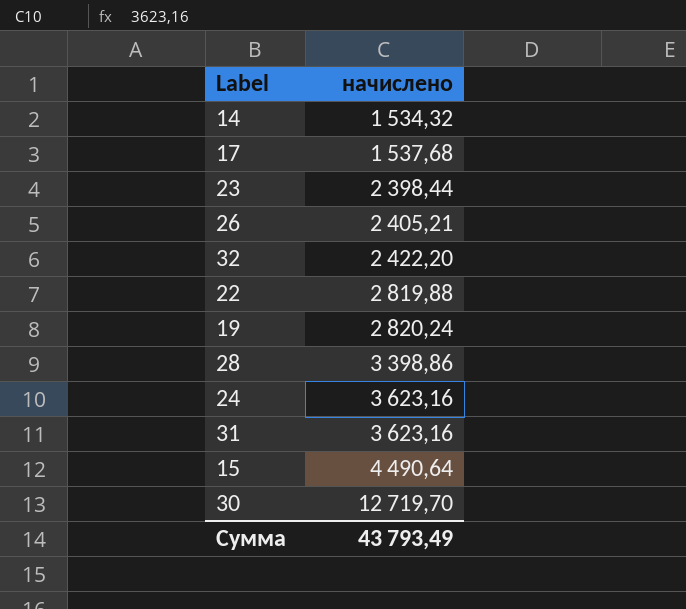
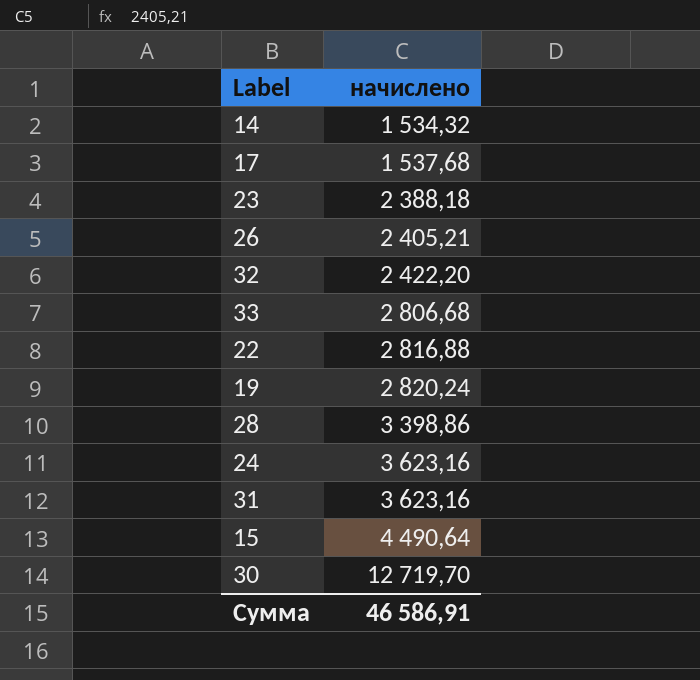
23 | начислено: 2 398,44 -> 2 388,18
row 33: none -> 2 806,68
22 | начислено: 2 819,88 -> 2 816,88
Сумма | начислено: 43 793,49 -> 46 586,91

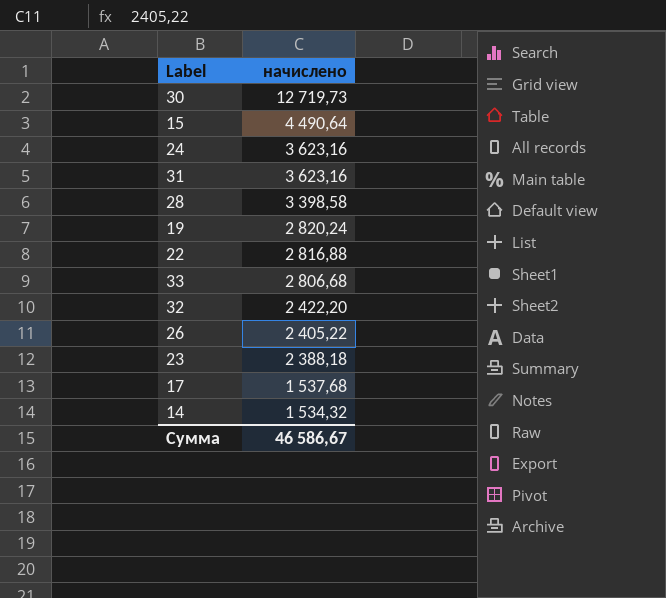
row order: начислено ascending -> начислено descending
30 | начислено: 12 719,70 -> 12 719,73
28 | начислено: 3 398,86 -> 3 398,58
26 | начислено: 2 405,21 -> 2 405,22
Сумма | начислено: 46 586,91 -> 46 586,67

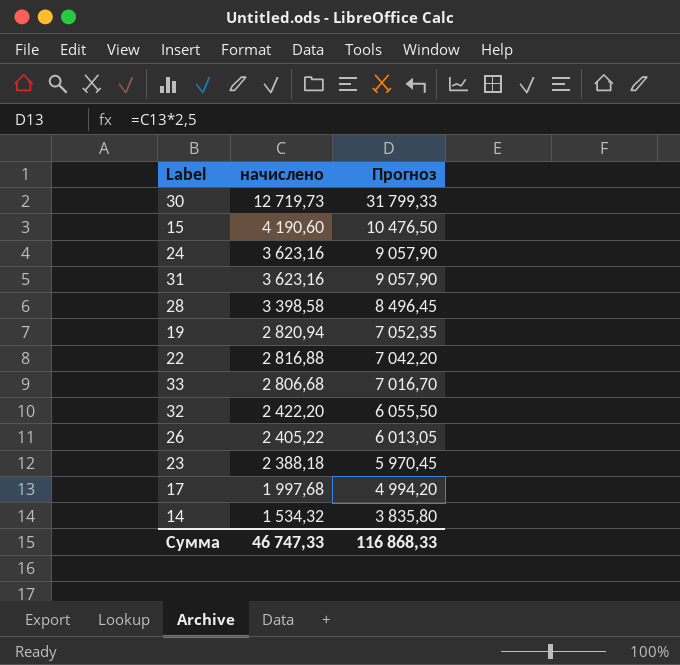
column Прогноз | formula: none -> [начислено] * 2,5
15 | начислено: 4 490,64 -> 4 190,60
19 | начислено: 2 820,24 -> 2 820,94
17 | начислено: 1 537,68 -> 1 997,68
Сумма | начислено: 46 586,67 -> 46 747,33

